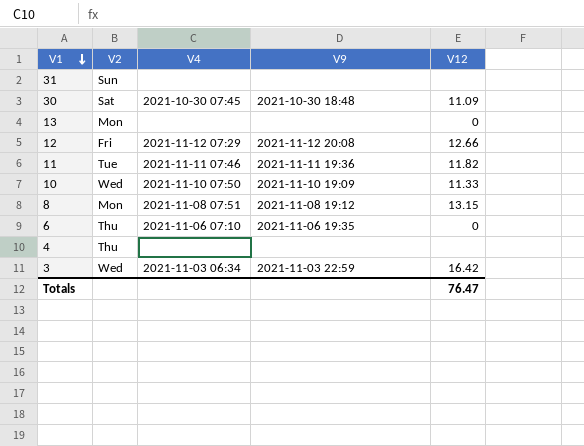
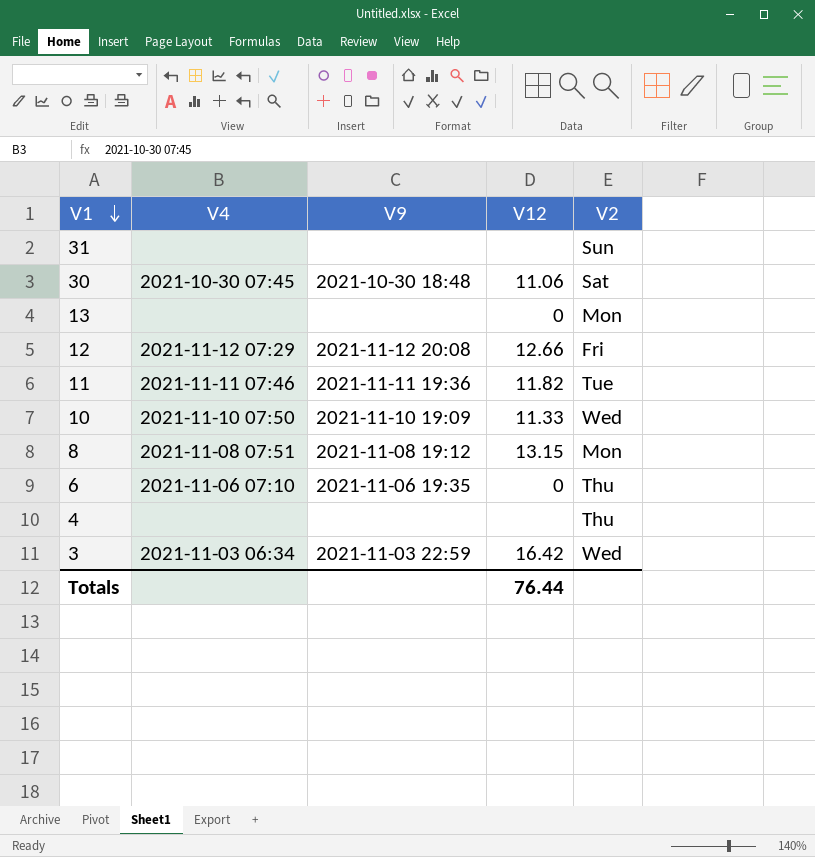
column V2 | position: 2 -> 5
30 | V12: 11.09 -> 11.06
Totals | V12: 76.47 -> 76.44

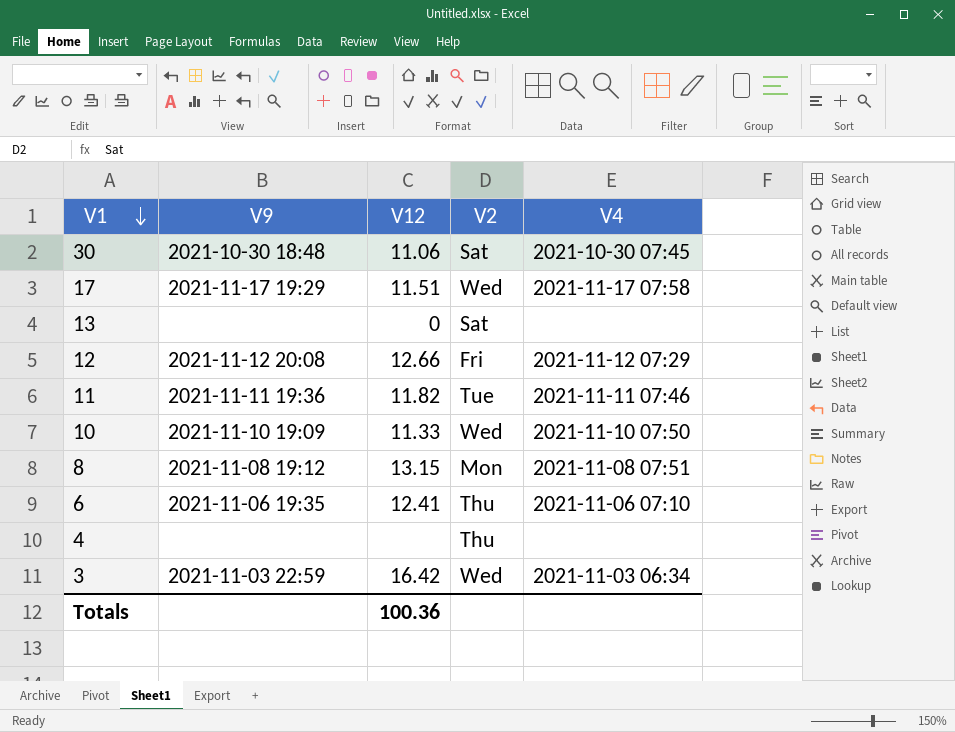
column V4 | position: 2 -> 5
row 31: none | none | none | Sun -> none
row 17: none -> 2021-11-17 19:29 | 11.51 | Wed | 2021-11-17 07:58
13 | V2: Mon -> Sat
6 | V12: 0 -> 12.41
Totals | V12: 76.44 -> 100.36

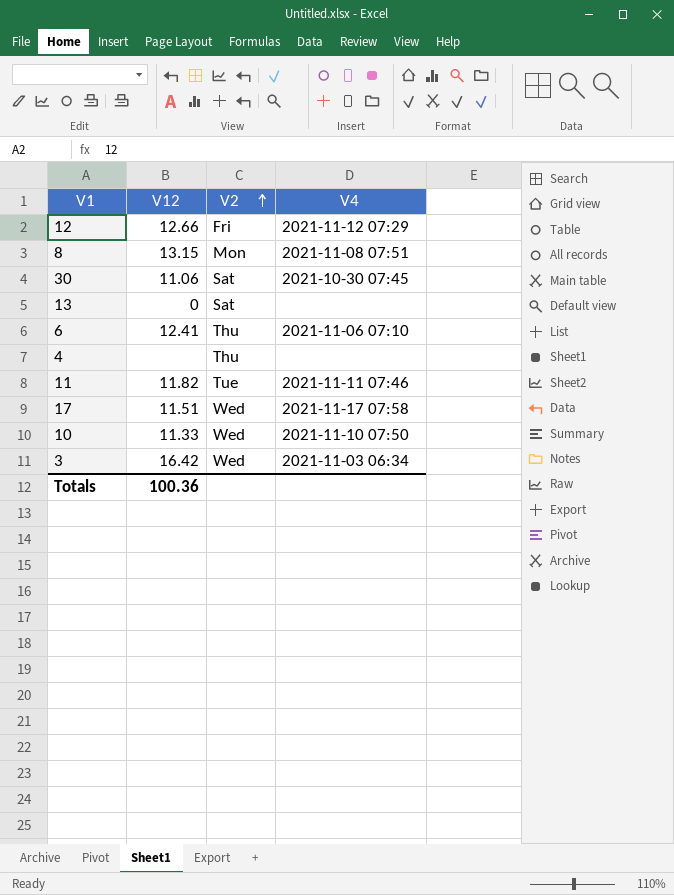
row order: V1 descending -> V2 ascending
column V9 | position: 2 -> none

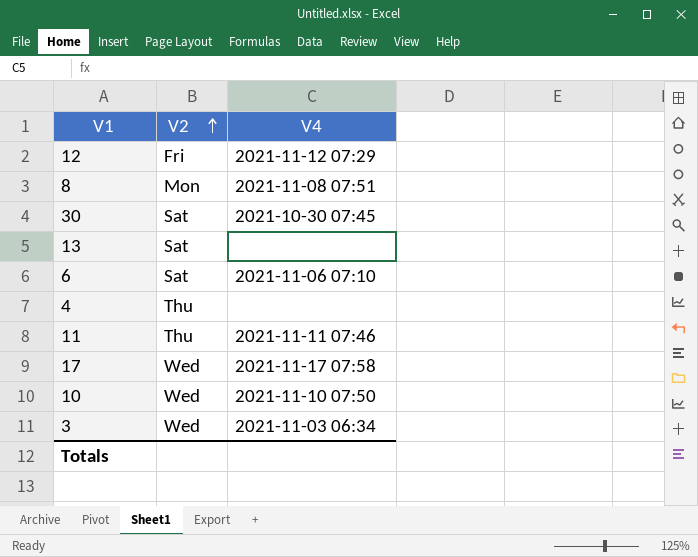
column V12 | position: 2 -> none
6 | V2: Thu -> Sat
11 | V2: Tue -> Thu

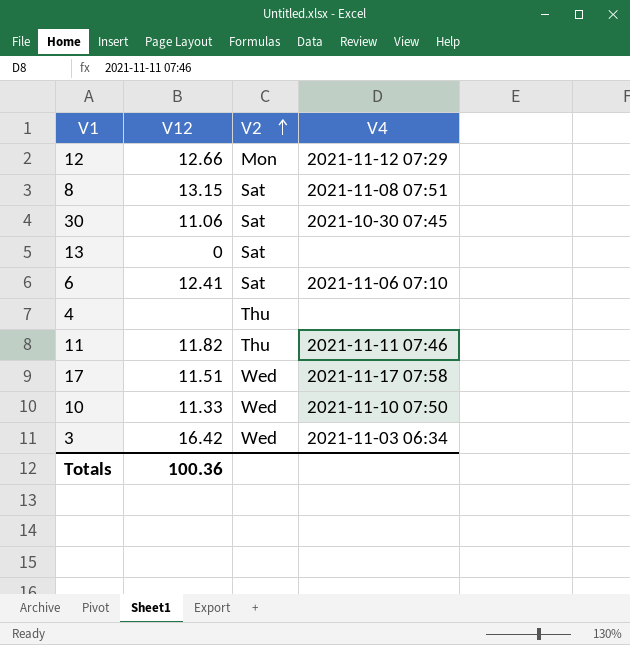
column V12 | position: none -> 2
12 | V2: Fri -> Mon
8 | V2: Mon -> Sat

